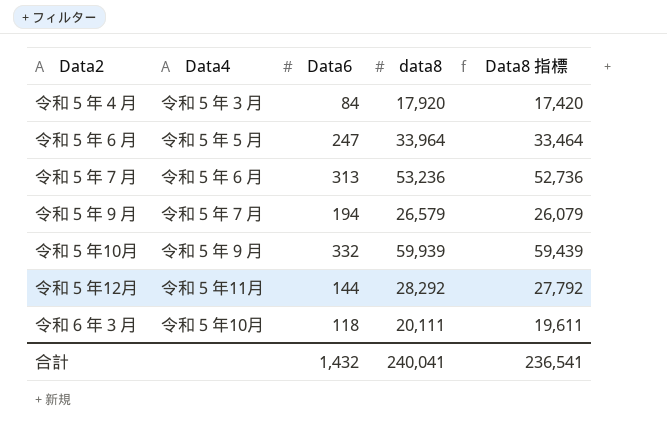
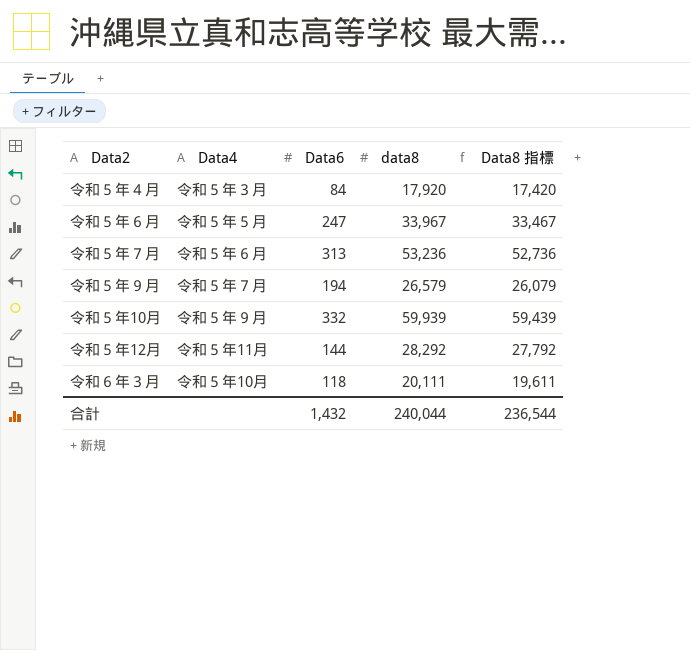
令和５年６月 | data8: 33,964 -> 33,967
令和５年６月 | Data8 指標: 33,464 -> 33,467
合計 | data8: 240,041 -> 240,044
合計 | Data8 指標: 236,541 -> 236,544

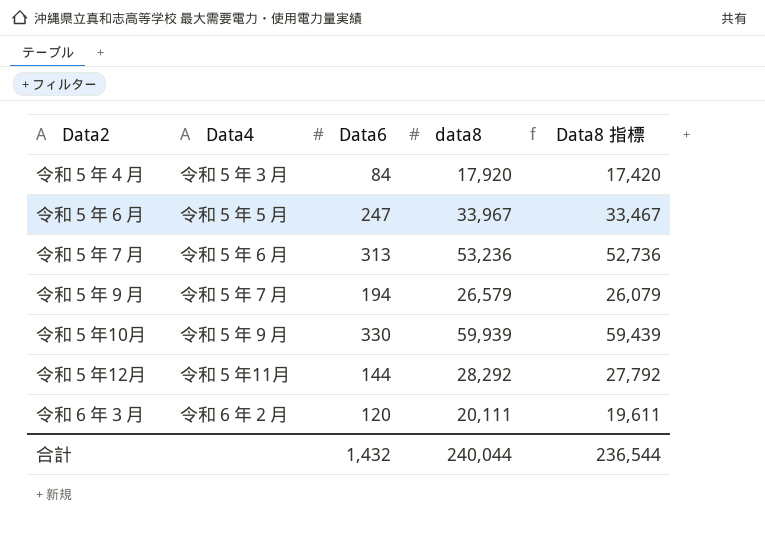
令和５年10月 | Data6: 332 -> 330
令和６年３月 | Data4: 令和５年10月 -> 令和６年２月
令和６年３月 | Data6: 118 -> 120

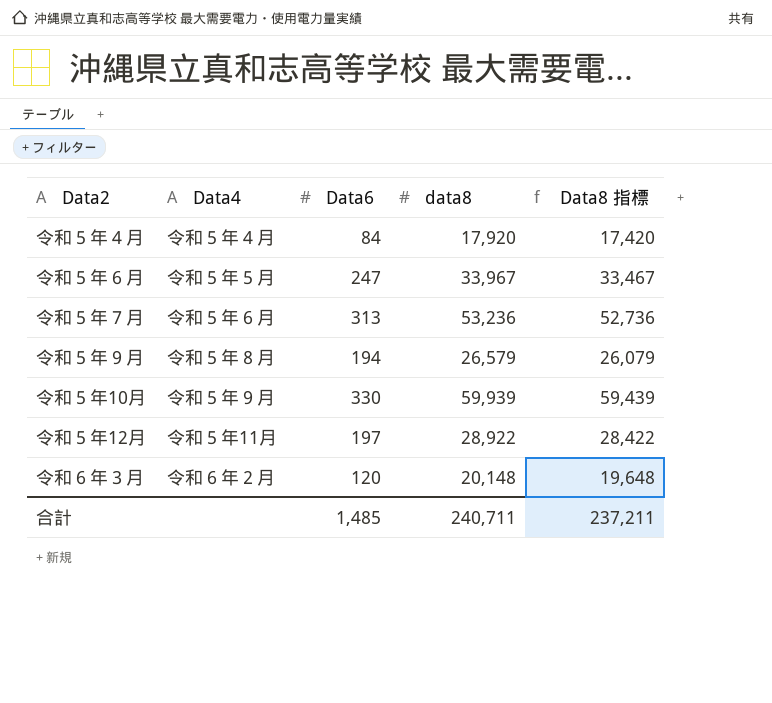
令和５年４月 | Data4: 令和５年３月 -> 令和５年４月
令和５年９月 | Data4: 令和５年７月 -> 令和５年８月
令和５年12月 | Data6: 144 -> 197
令和５年12月 | data8: 28,292 -> 28,922
令和５年12月 | Data8 指標: 27,792 -> 28,422
令和６年３月 | data8: 20,111 -> 20,148
令和６年３月 | Data8 指標: 19,611 -> 19,648
合計 | Data6: 1,432 -> 1,485
合計 | data8: 240,044 -> 240,711
合計 | Data8 指標: 236,544 -> 237,211

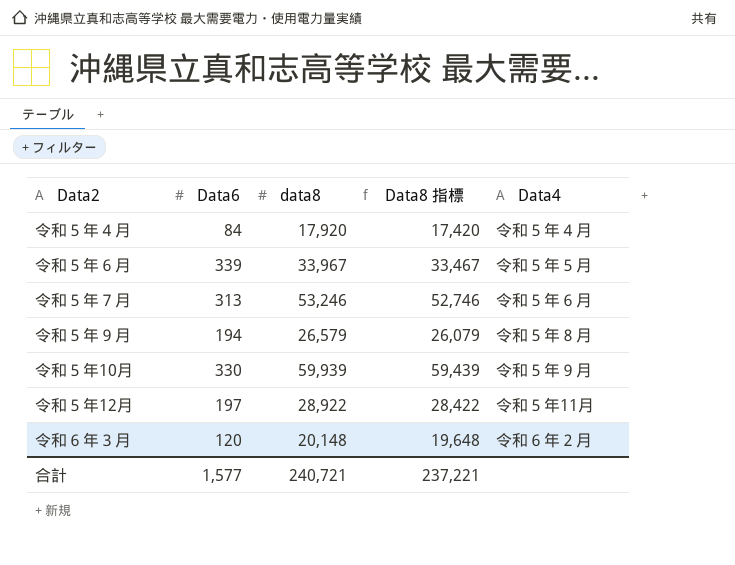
column Data4 | position: 2 -> 5
令和５年６月 | Data6: 247 -> 339
令和５年７月 | data8: 53,236 -> 53,246
令和５年７月 | Data8 指標: 52,736 -> 52,746
合計 | Data6: 1,485 -> 1,577
合計 | data8: 240,711 -> 240,721
合計 | Data8 指標: 237,211 -> 237,221

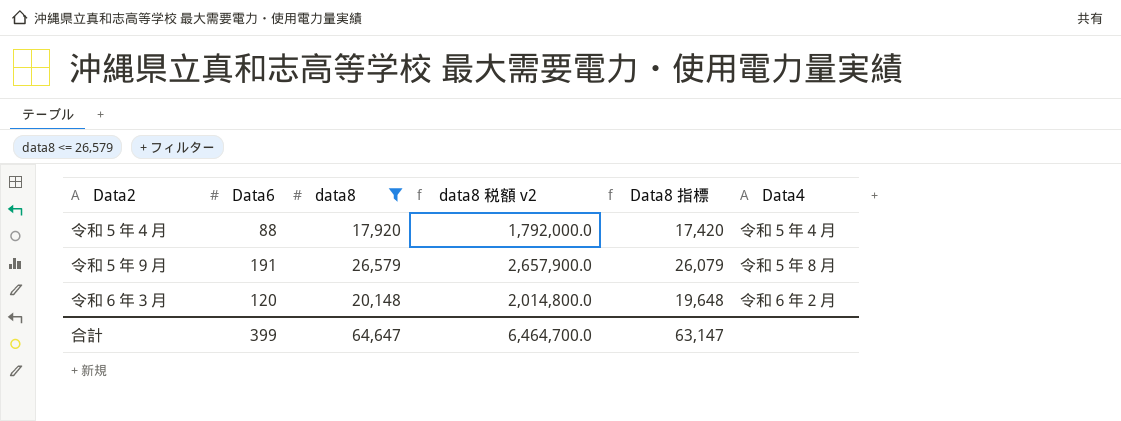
filter: none -> data8 <= 26,579
column data8 税額 v2 | formula: none -> [data8] * 100
令和５年４月 | Data6: 84 -> 88
令和５年９月 | Data6: 194 -> 191
合計 | Data6: 1,577 -> 399
合計 | data8: 240,721 -> 64,647
合計 | Data8 指標: 237,221 -> 63,147

